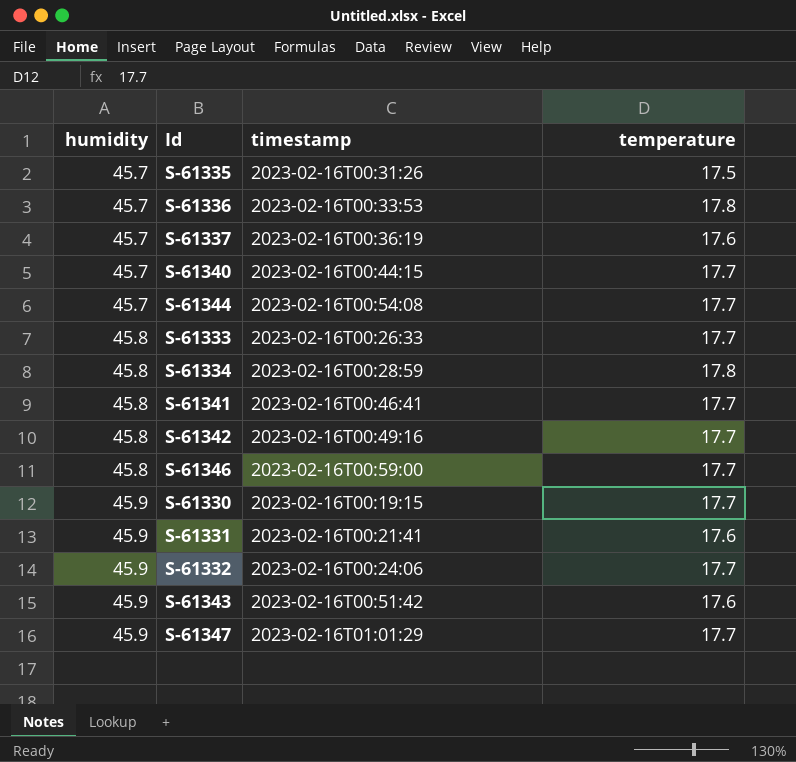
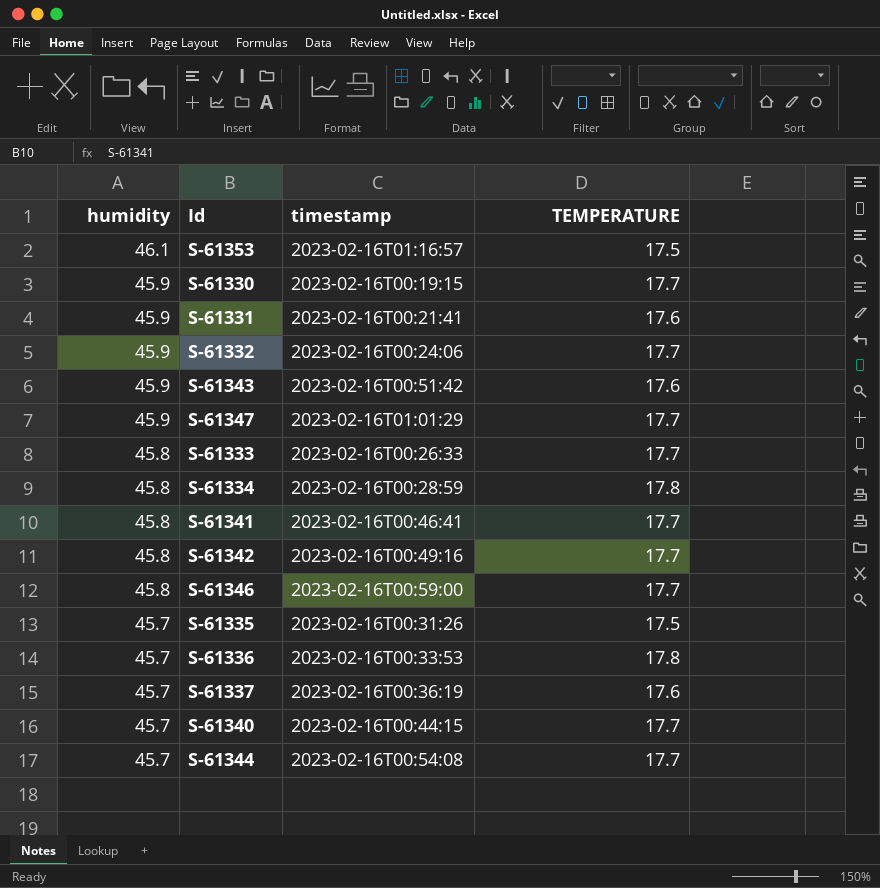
row order: humidity ascending -> humidity descending
column name: temperature -> TEMPERATURE
row S-61353: none -> 46.1 | 2023-02-16T01:16:57 | 17.5

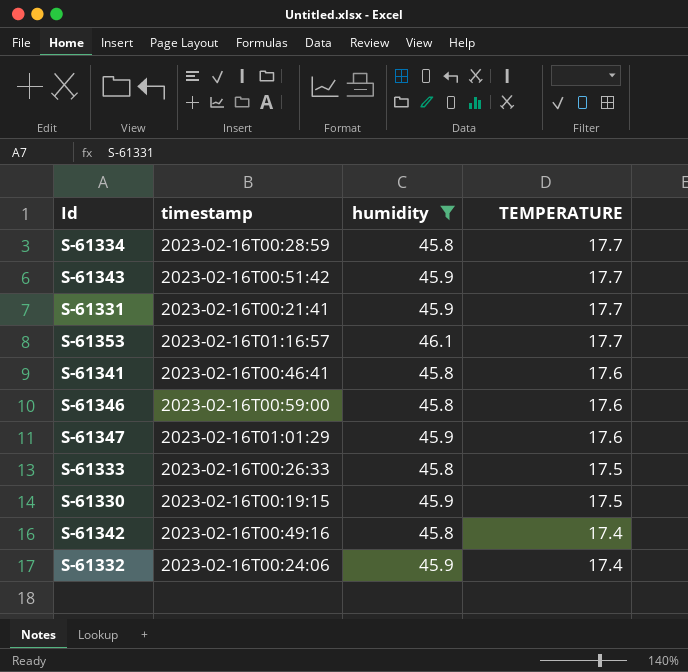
filter: none -> humidity != 45.7
row order: humidity descending -> TEMPERATURE descending
column humidity | position: 1 -> 3
S-61334 | TEMPERATURE: 17.8 -> 17.7
S-61343 | TEMPERATURE: 17.6 -> 17.7
S-61331 | TEMPERATURE: 17.6 -> 17.7
S-61353 | TEMPERATURE: 17.5 -> 17.7
S-61341 | TEMPERATURE: 17.7 -> 17.6
S-61346 | TEMPERATURE: 17.7 -> 17.6
S-61347 | TEMPERATURE: 17.7 -> 17.6
S-61333 | TEMPERATURE: 17.7 -> 17.5
S-61330 | TEMPERATURE: 17.7 -> 17.5
S-61342 | TEMPERATURE: 17.7 -> 17.4
S-61332 | TEMPERATURE: 17.7 -> 17.4

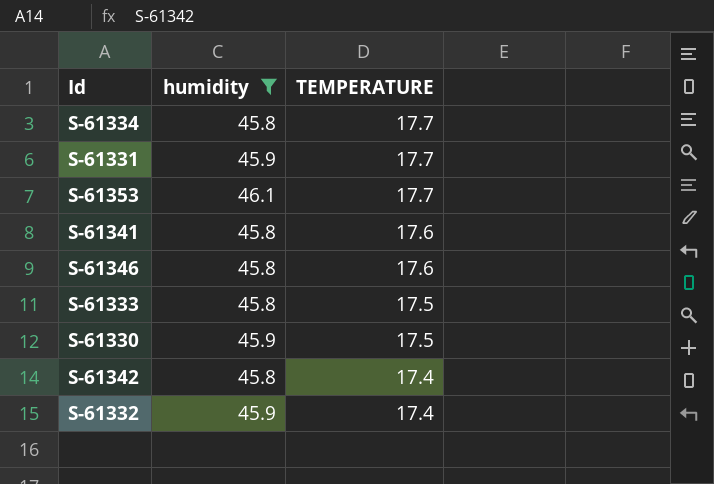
column timestamp | position: 2 -> none
row S-61343: 2023-02-16T00:51:42 | 45.9 | 17.7 -> none
row S-61347: 2023-02-16T01:01:29 | 45.9 | 17.6 -> none

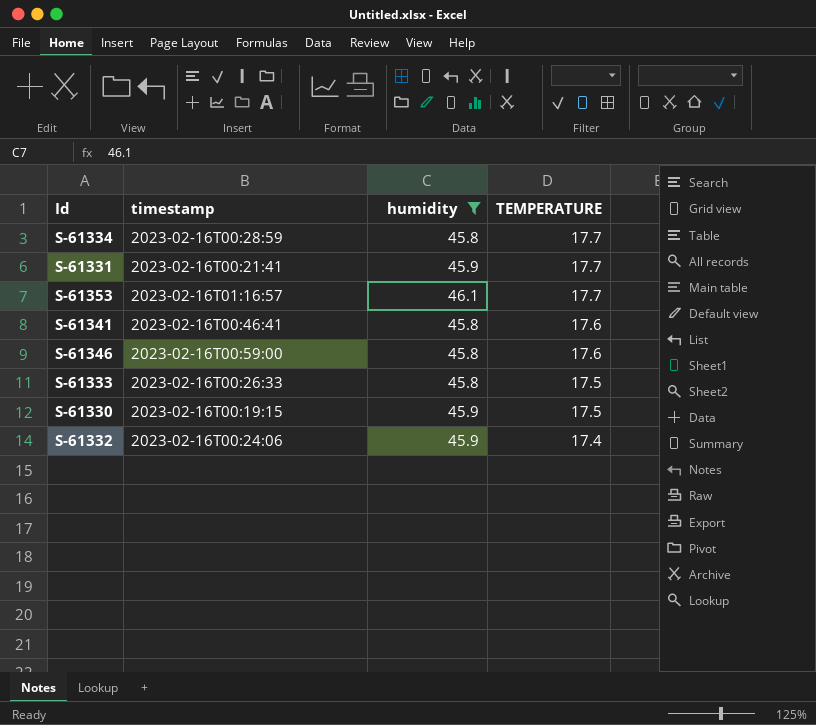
column timestamp | position: none -> 2
row S-61342: 45.8 | 17.4 -> none

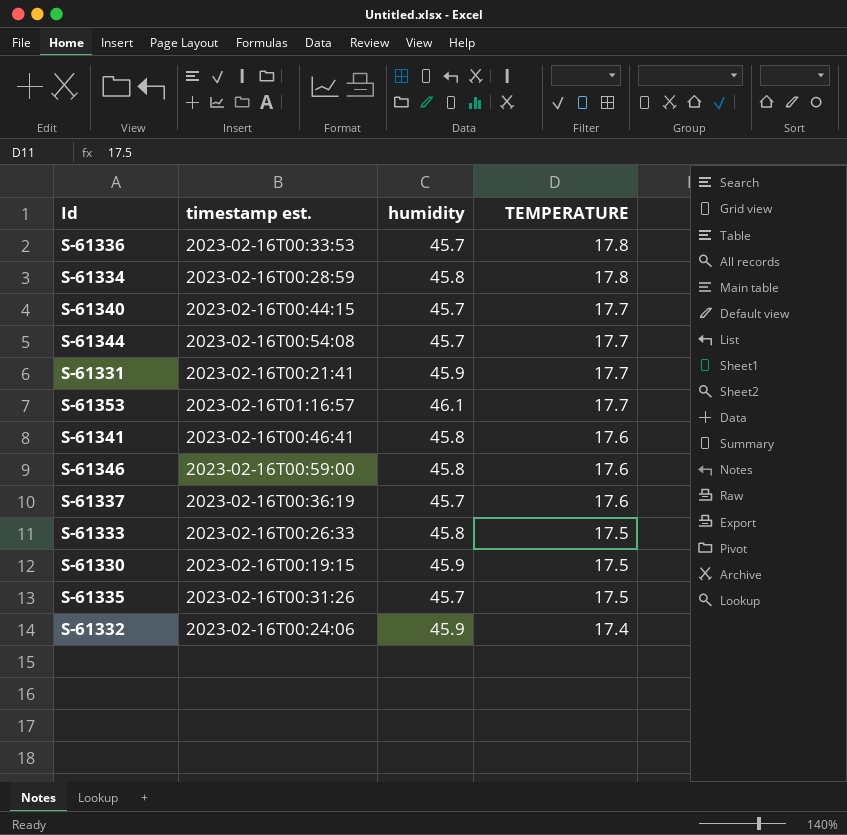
filter: humidity != 45.7 -> none
column name: timestamp -> timestamp est.
S-61334 | TEMPERATURE: 17.7 -> 17.8

